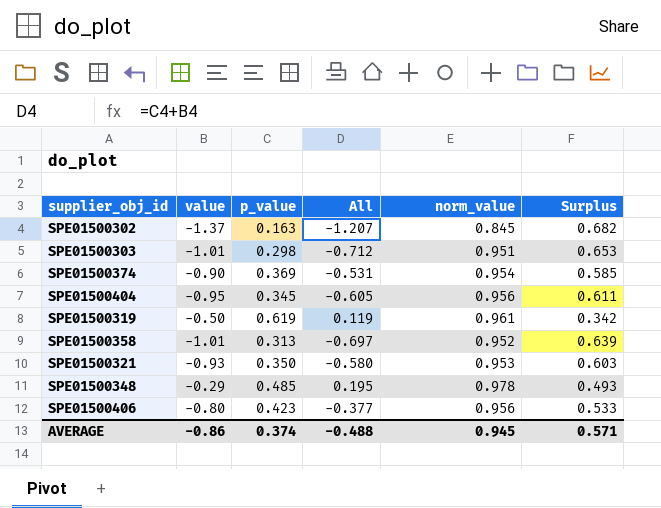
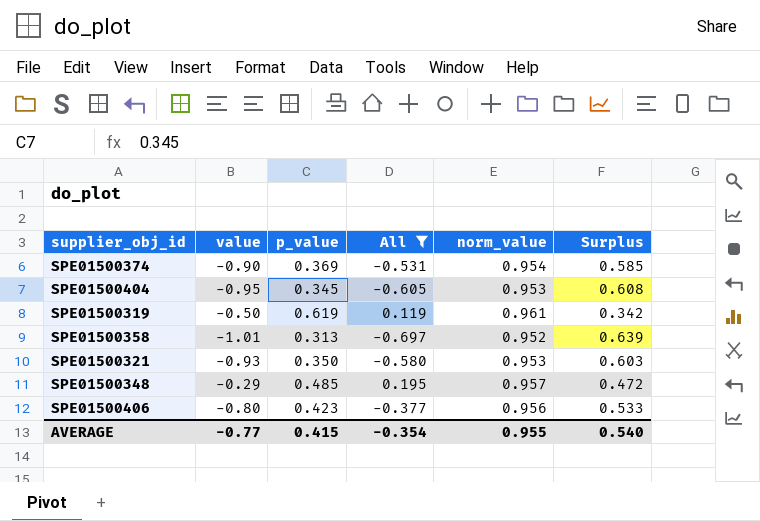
filter: none -> All >= -0.697
SPE01500404 | norm_value: 0.956 -> 0.953
SPE01500404 | Surplus: 0.611 -> 0.608
SPE01500348 | norm_value: 0.978 -> 0.957
SPE01500348 | Surplus: 0.493 -> 0.472
AVERAGE | value: -0.86 -> -0.77
AVERAGE | p_value: 0.374 -> 0.415
AVERAGE | All: -0.488 -> -0.354
AVERAGE | norm_value: 0.945 -> 0.955
AVERAGE | Surplus: 0.571 -> 0.540

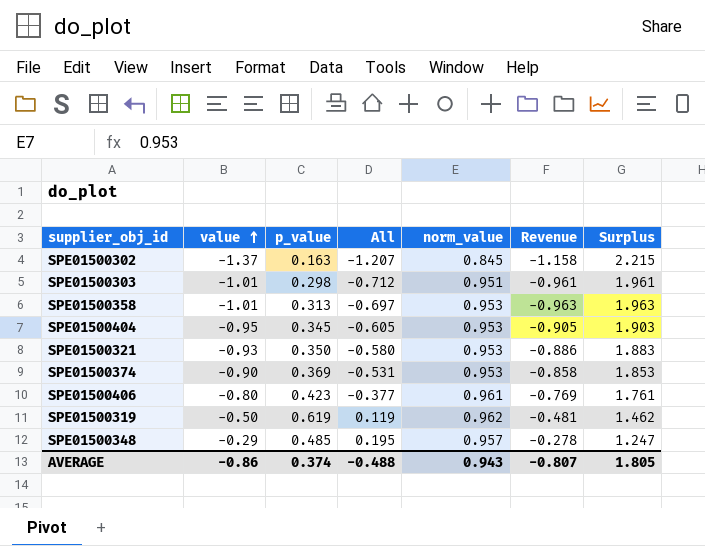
filter: All >= -0.697 -> none
row order: none -> value ascending
column Revenue | formula: none -> [value] * [norm_value]
column Surplus | formula: [norm_value] - [p_value] -> [norm_value] - [value]
SPE01500358 | norm_value: 0.952 -> 0.953
SPE01500374 | norm_value: 0.954 -> 0.953
SPE01500406 | norm_value: 0.956 -> 0.961
SPE01500319 | norm_value: 0.961 -> 0.962
AVERAGE | value: -0.77 -> -0.86
AVERAGE | p_value: 0.415 -> 0.374
AVERAGE | All: -0.354 -> -0.488
AVERAGE | norm_value: 0.955 -> 0.943
AVERAGE | Surplus: 0.540 -> 1.805

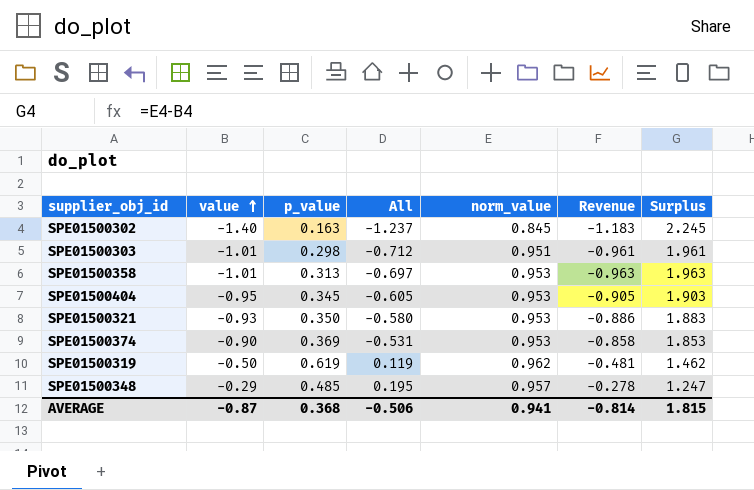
row SPE01500406: -0.80 | 0.423 | -0.377 | 0.961 | -0.769 | 1.761 -> none
SPE01500302 | value: -1.37 -> -1.40
SPE01500302 | All: -1.207 -> -1.237
SPE01500302 | Revenue: -1.158 -> -1.183
SPE01500302 | Surplus: 2.215 -> 2.245
AVERAGE | value: -0.86 -> -0.87
AVERAGE | p_value: 0.374 -> 0.368
AVERAGE | All: -0.488 -> -0.506
AVERAGE | norm_value: 0.943 -> 0.941
AVERAGE | Revenue: -0.807 -> -0.814
AVERAGE | Surplus: 1.805 -> 1.815

